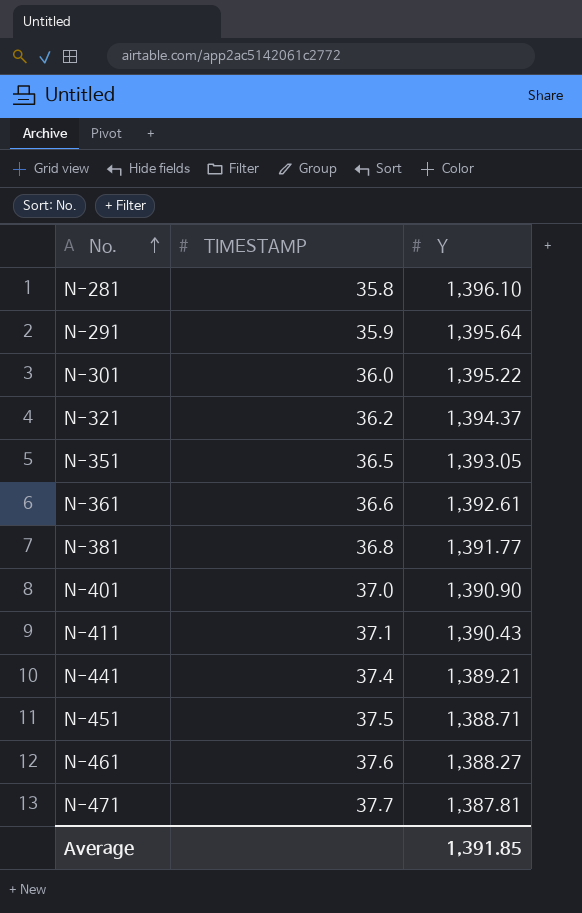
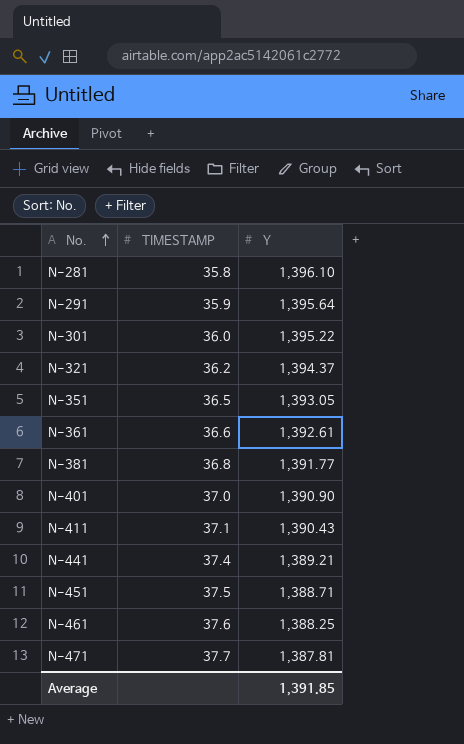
N-461 | Y: 1,388.27 -> 1,388.25

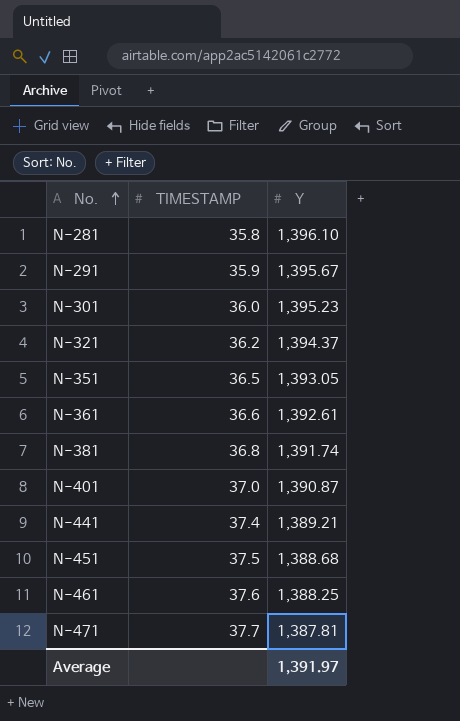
row N-411: 37.1 | 1,390.43 -> none
N-291 | Y: 1,395.64 -> 1,395.67
N-301 | Y: 1,395.22 -> 1,395.23
N-381 | Y: 1,391.77 -> 1,391.74
N-401 | Y: 1,390.90 -> 1,390.87
N-451 | Y: 1,388.71 -> 1,388.68
Average | Y: 1,391.85 -> 1,391.97

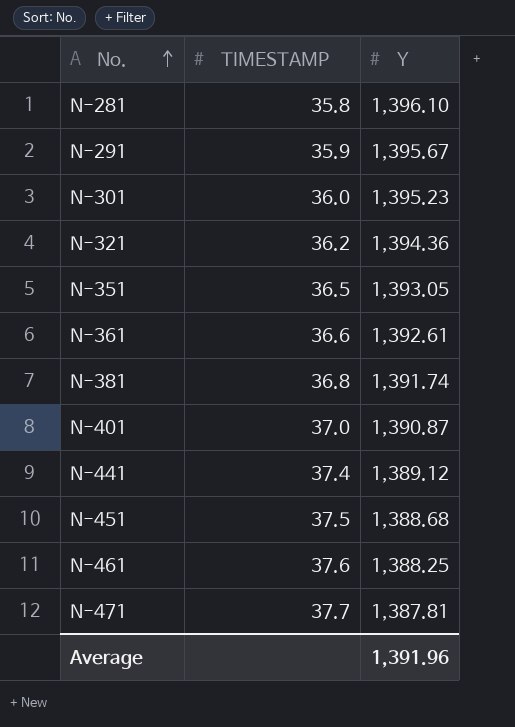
N-321 | Y: 1,394.37 -> 1,394.36
N-441 | Y: 1,389.21 -> 1,389.12
Average | Y: 1,391.97 -> 1,391.96

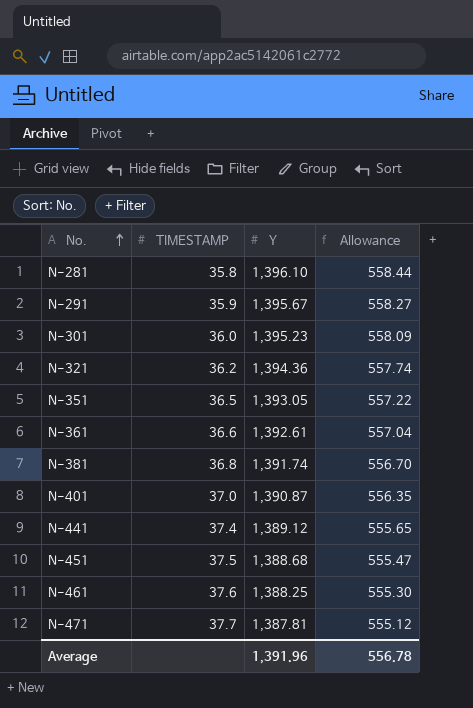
column Allowance | formula: none -> [Y] * 0.4

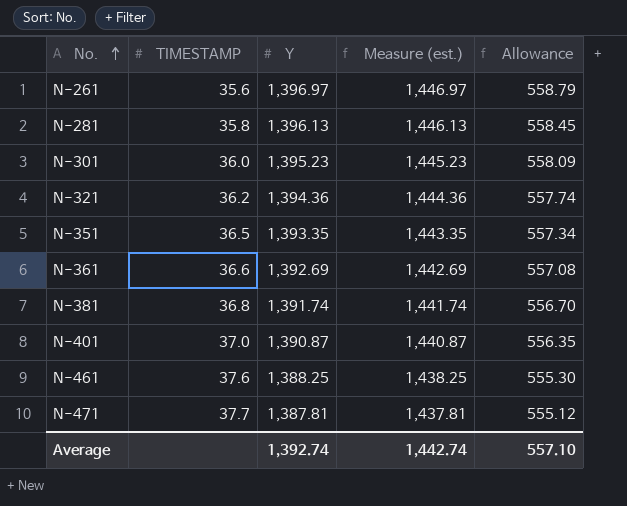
column Measure (est.) | formula: none -> [Y] + 50
row N-291: 35.9 | 1,395.67 | 558.27 -> none
row N-441: 37.4 | 1,389.12 | 555.65 -> none
row N-451: 37.5 | 1,388.68 | 555.47 -> none
row N-261: none -> 35.6 | 1,396.97 | 1,446.97 | 558.79
N-281 | Y: 1,396.10 -> 1,396.13
N-281 | Allowance: 558.44 -> 558.45
N-351 | Y: 1,393.05 -> 1,393.35
N-351 | Allowance: 557.22 -> 557.34
N-361 | Y: 1,392.61 -> 1,392.69
N-361 | Allowance: 557.04 -> 557.08
Average | Y: 1,391.96 -> 1,392.74
Average | Allowance: 556.78 -> 557.10

